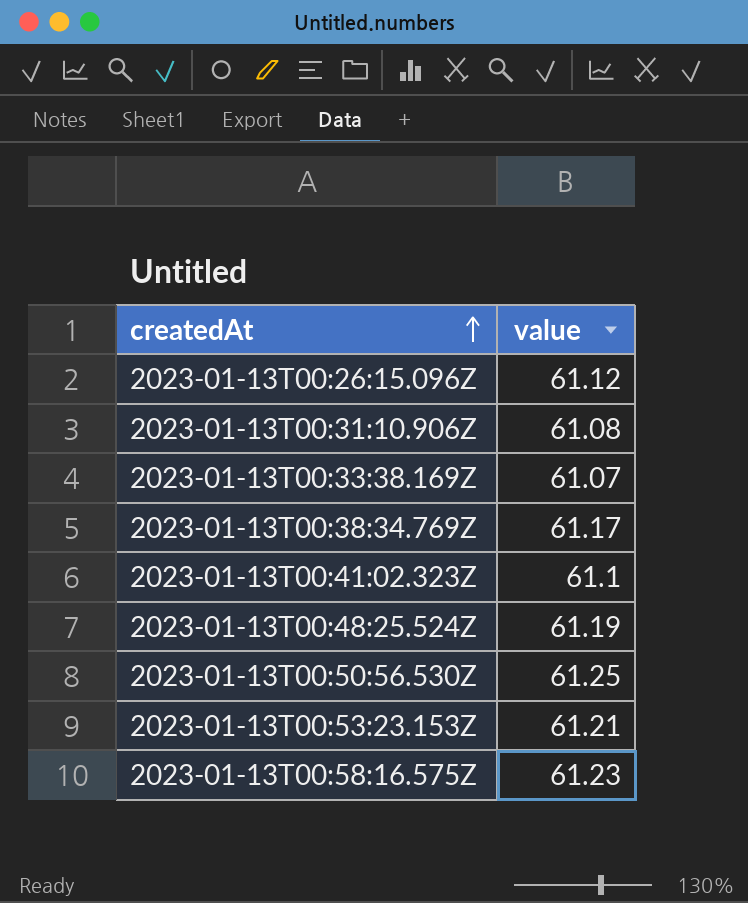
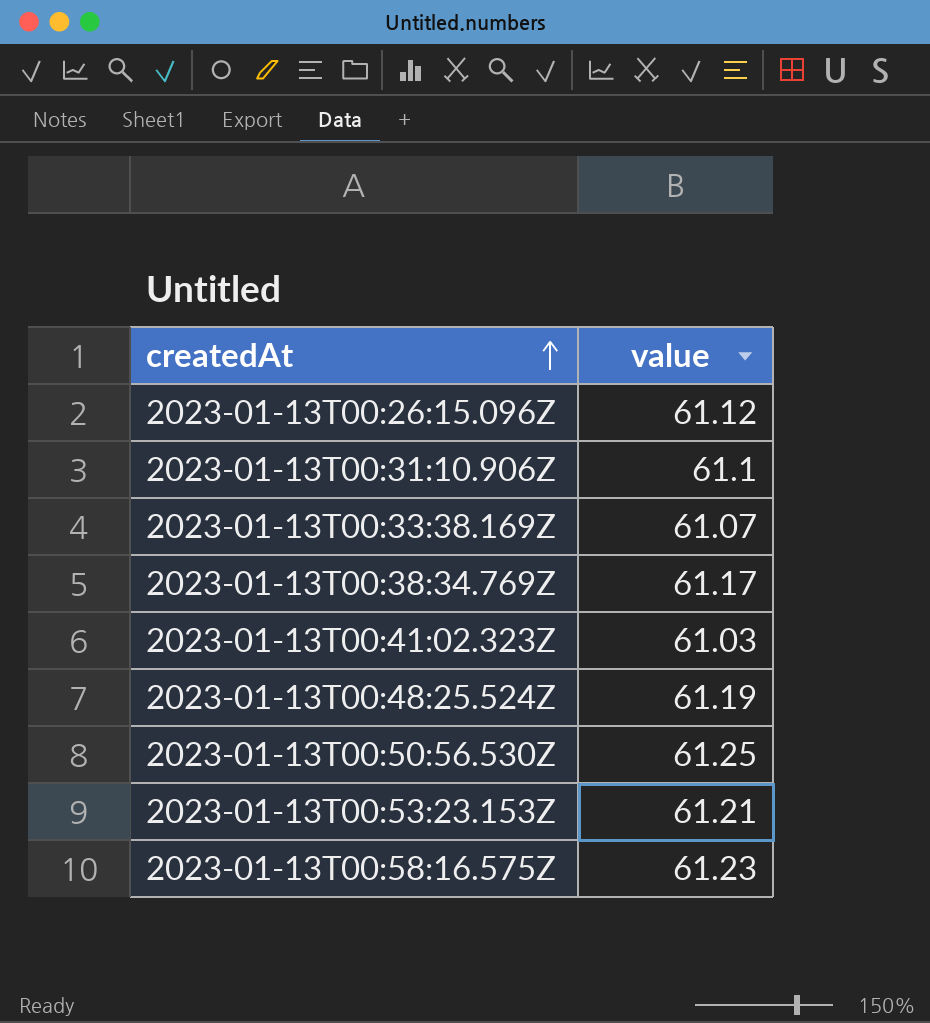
2023-01-13T00:31:10.906Z | value: 61.08 -> 61.1
2023-01-13T00:41:02.323Z | value: 61.1 -> 61.03

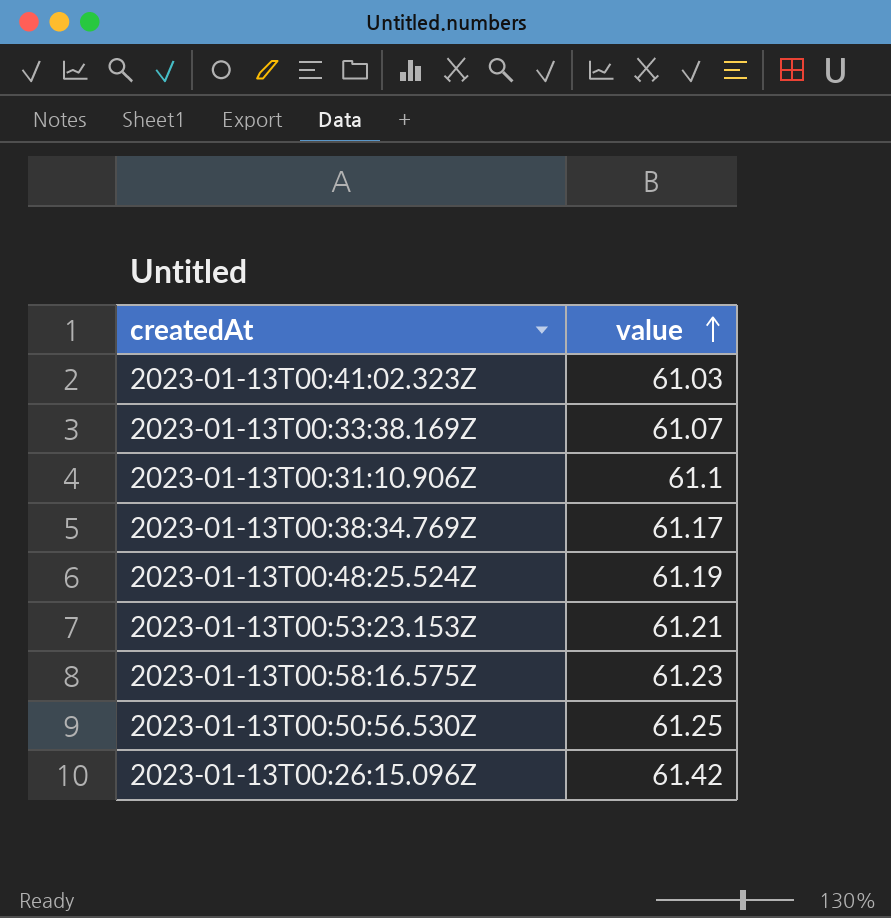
row order: createdAt ascending -> value ascending
2023-01-13T00:26:15.096Z | value: 61.12 -> 61.42

